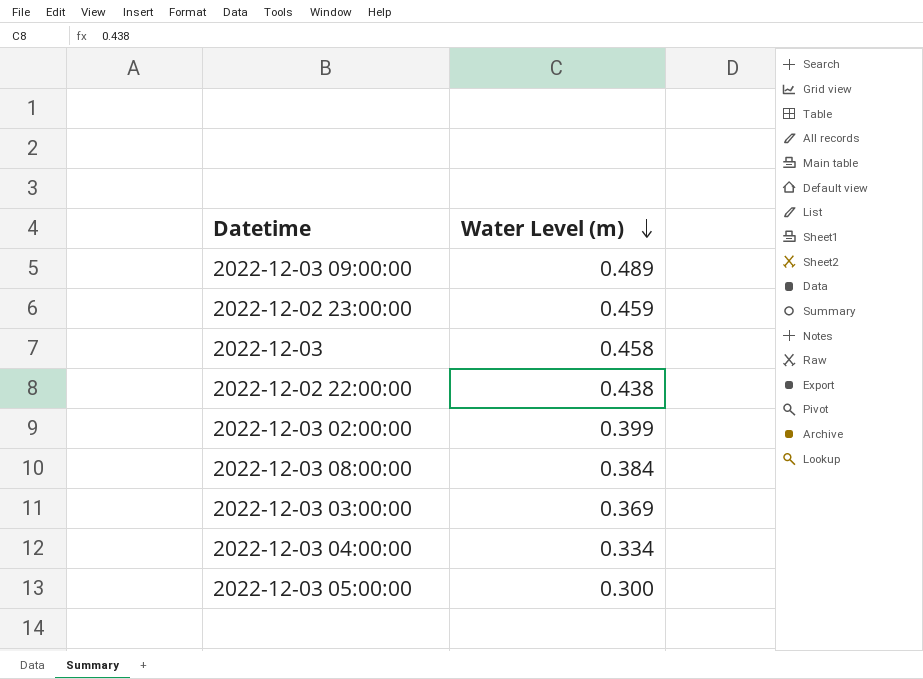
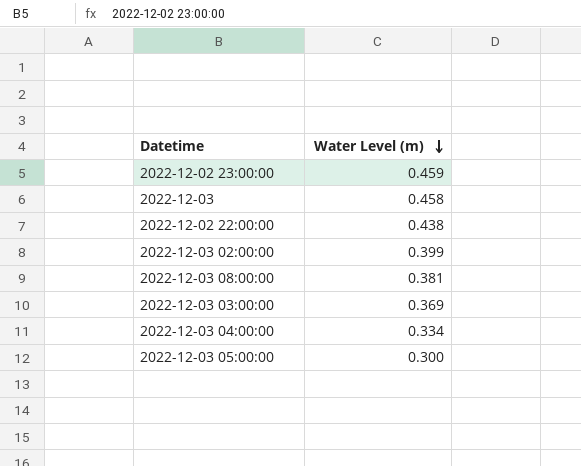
row 2022-12-03 09:00:00: 0.489 -> none
2022-12-03 08:00:00 | Water Level (m): 0.384 -> 0.381

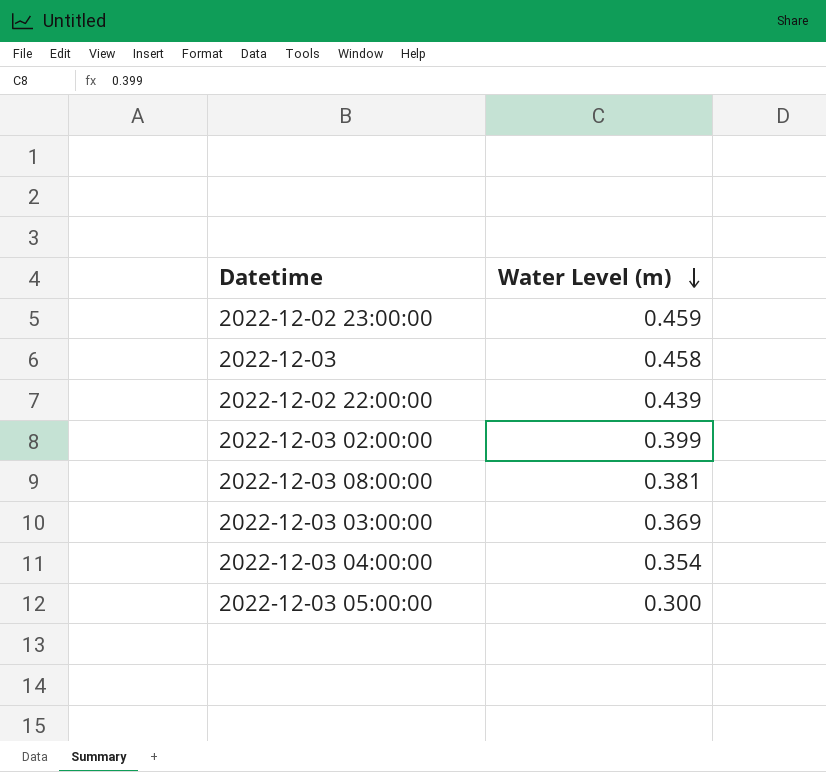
2022-12-02 22:00:00 | Water Level (m): 0.438 -> 0.439
2022-12-03 04:00:00 | Water Level (m): 0.334 -> 0.354

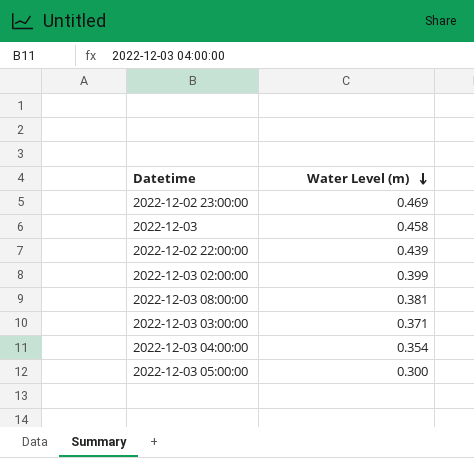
2022-12-02 23:00:00 | Water Level (m): 0.459 -> 0.469
2022-12-03 03:00:00 | Water Level (m): 0.369 -> 0.371

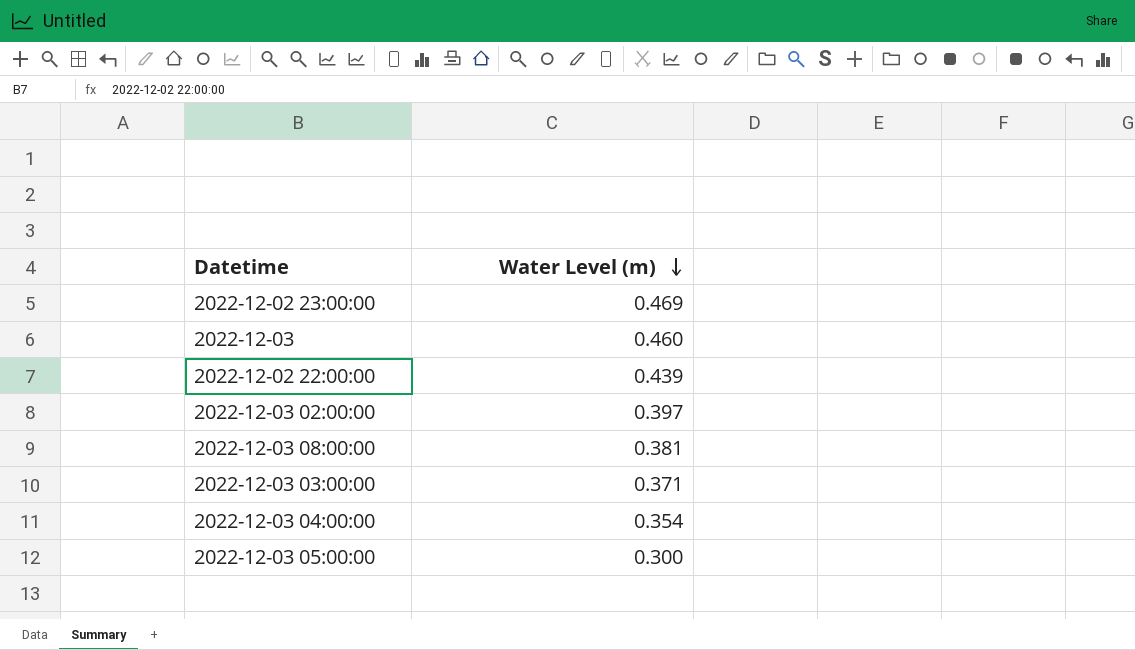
2022-12-03 | Water Level (m): 0.458 -> 0.460
2022-12-03 02:00:00 | Water Level (m): 0.399 -> 0.397

